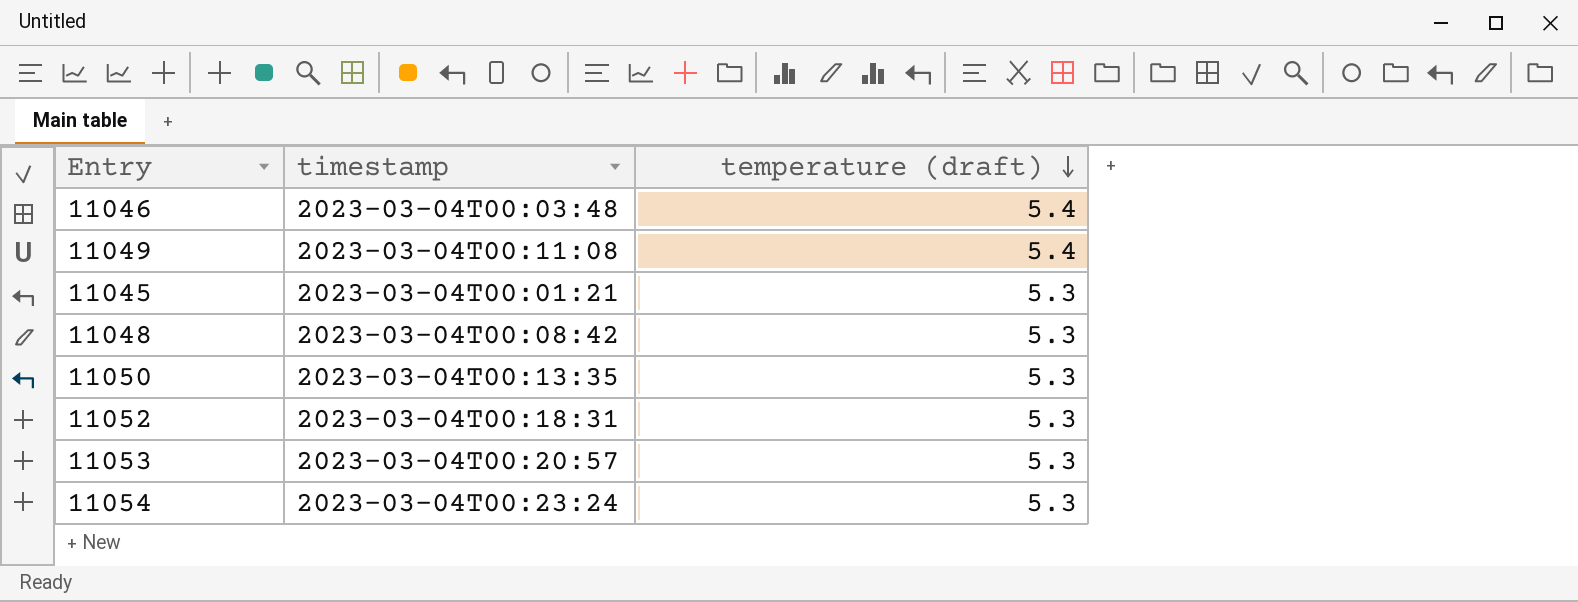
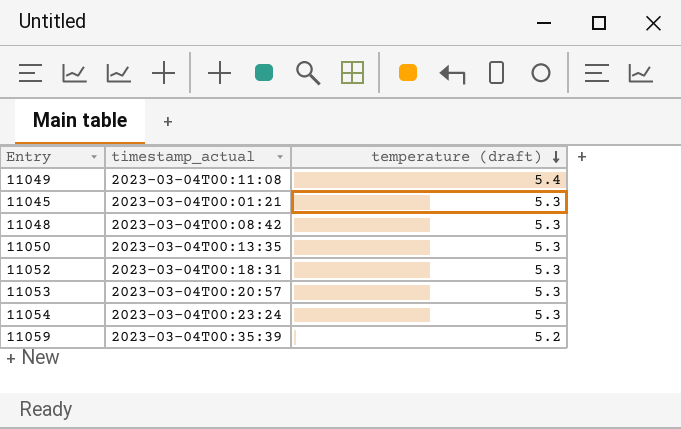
column name: timestamp -> timestamp_actual
row 11046: 2023-03-04T00:03:48 | 5.4 -> none
row 11059: none -> 2023-03-04T00:35:39 | 5.2

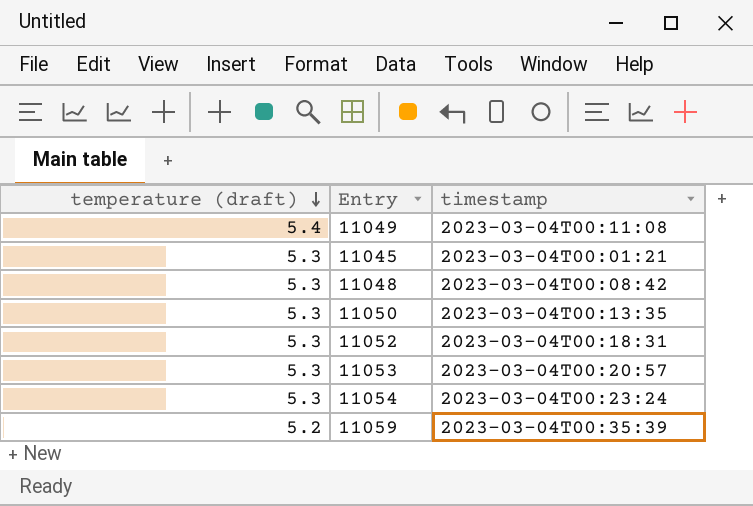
column temperature (draft) | position: 3 -> 1
column name: timestamp_actual -> timestamp

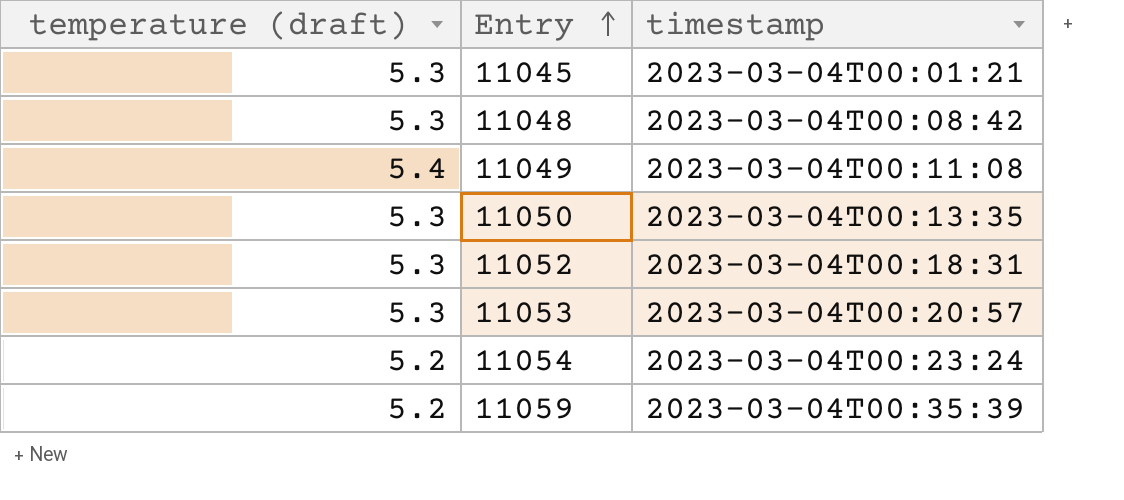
row order: temperature (draft) descending -> Entry ascending
11054 | temperature (draft): 5.3 -> 5.2

